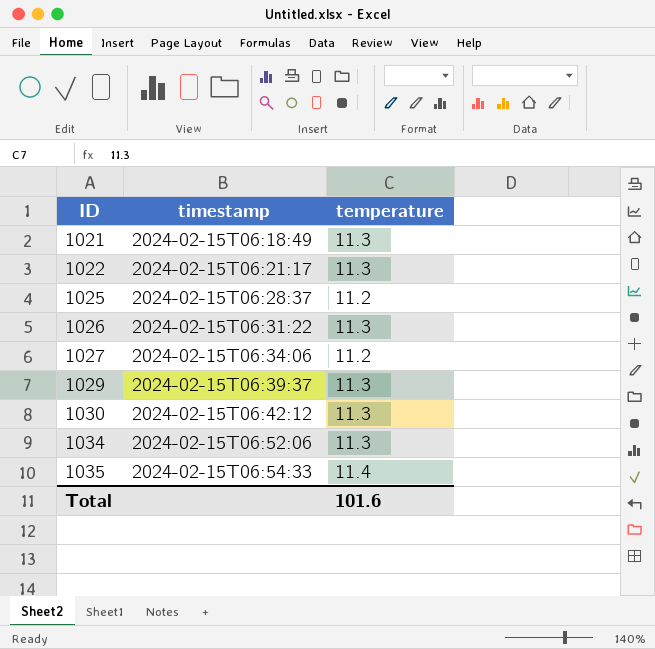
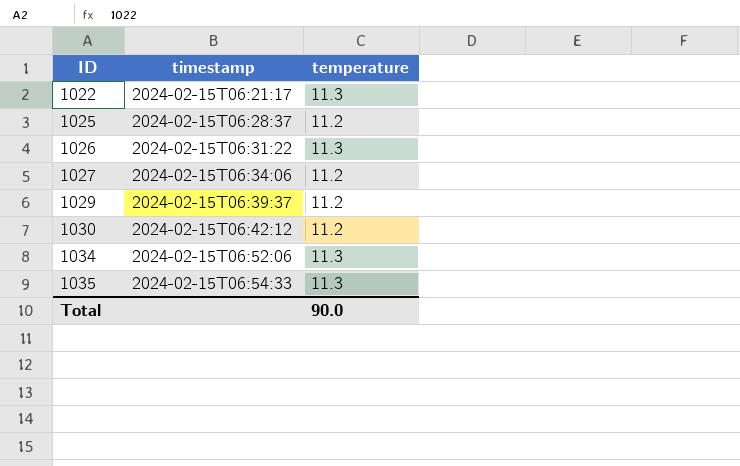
row 1021: 2024-02-15T06:18:49 | 11.3 -> none
1029 | temperature: 11.3 -> 11.2
1030 | temperature: 11.3 -> 11.2
1035 | temperature: 11.4 -> 11.3
Total | temperature: 101.6 -> 90.0

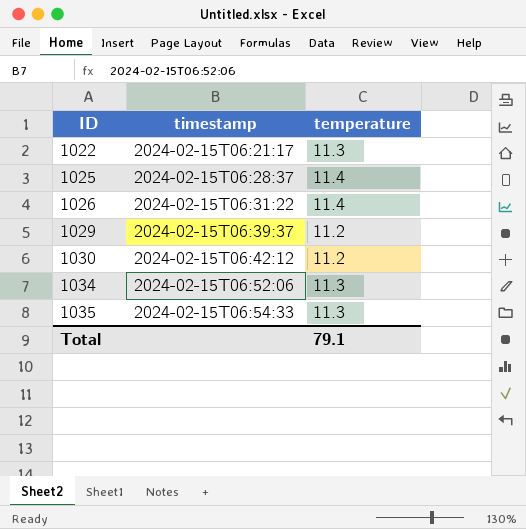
row 1027: 2024-02-15T06:34:06 | 11.2 -> none
1025 | temperature: 11.2 -> 11.4
1026 | temperature: 11.3 -> 11.4
Total | temperature: 90.0 -> 79.1

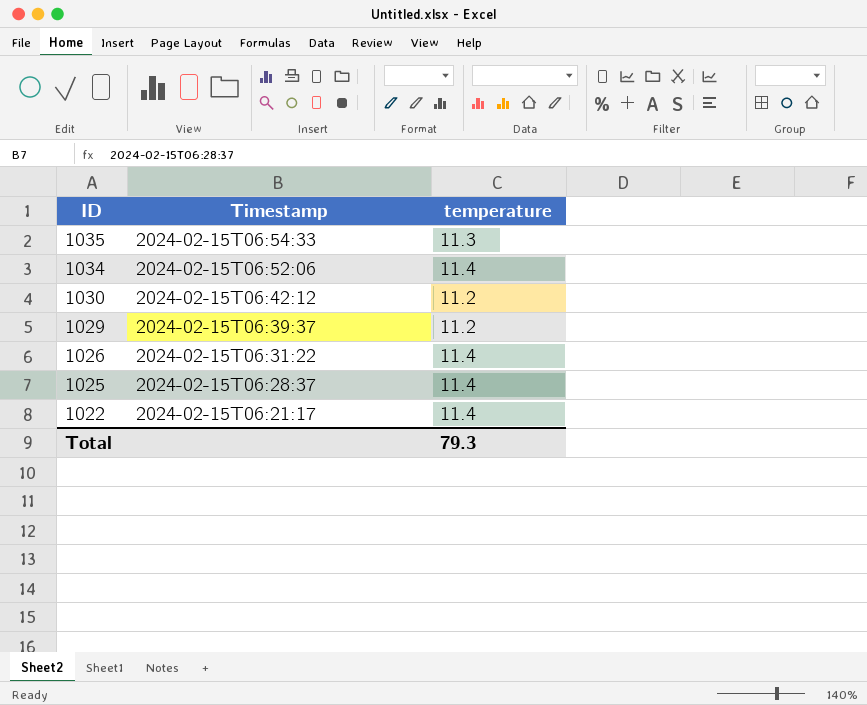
row order: ID ascending -> ID descending
column name: timestamp -> Timestamp
1034 | temperature: 11.3 -> 11.4
1022 | temperature: 11.3 -> 11.4
Total | temperature: 79.1 -> 79.3

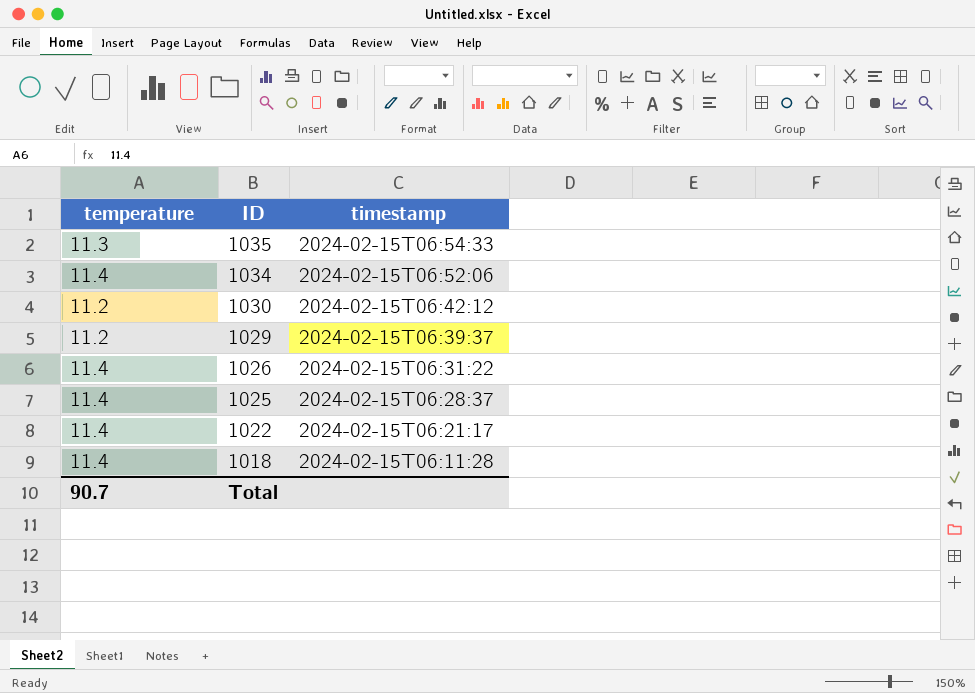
column temperature | position: 3 -> 1
column name: Timestamp -> timestamp
row 1018: none -> 11.4 | 2024-02-15T06:11:28
Total | temperature: 79.3 -> 90.7

